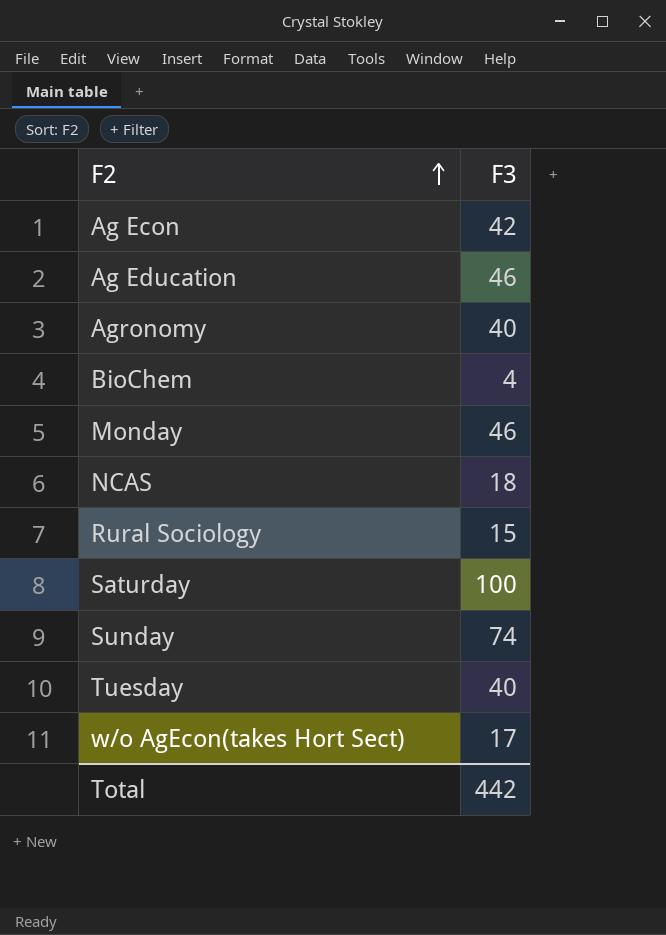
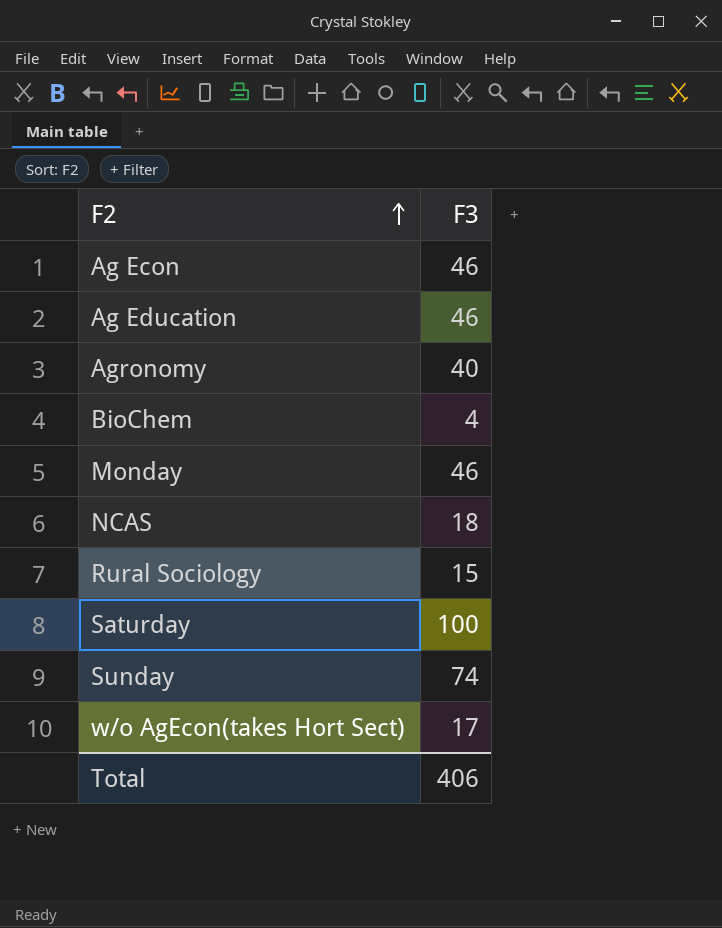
row Tuesday: 40 -> none
Ag Econ | F3: 42 -> 46
Total | F3: 442 -> 406

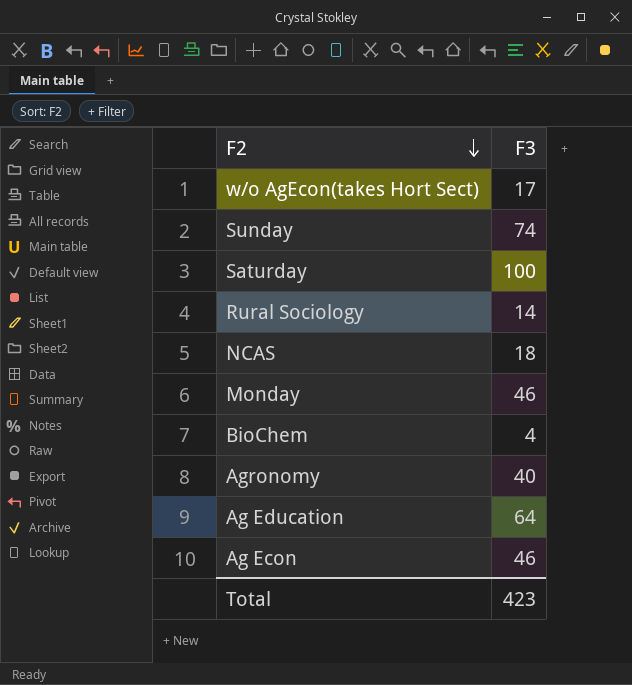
row order: F2 ascending -> F2 descending
Rural Sociology | F3: 15 -> 14
Ag Education | F3: 46 -> 64
Total | F3: 406 -> 423

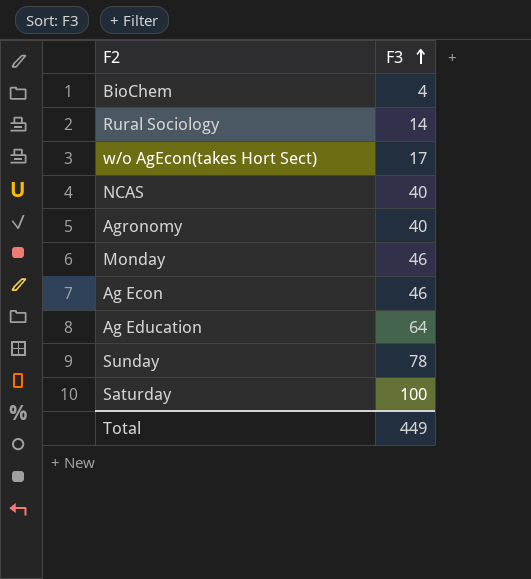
row order: F2 descending -> F3 ascending
NCAS | F3: 18 -> 40
Sunday | F3: 74 -> 78
Total | F3: 423 -> 449

